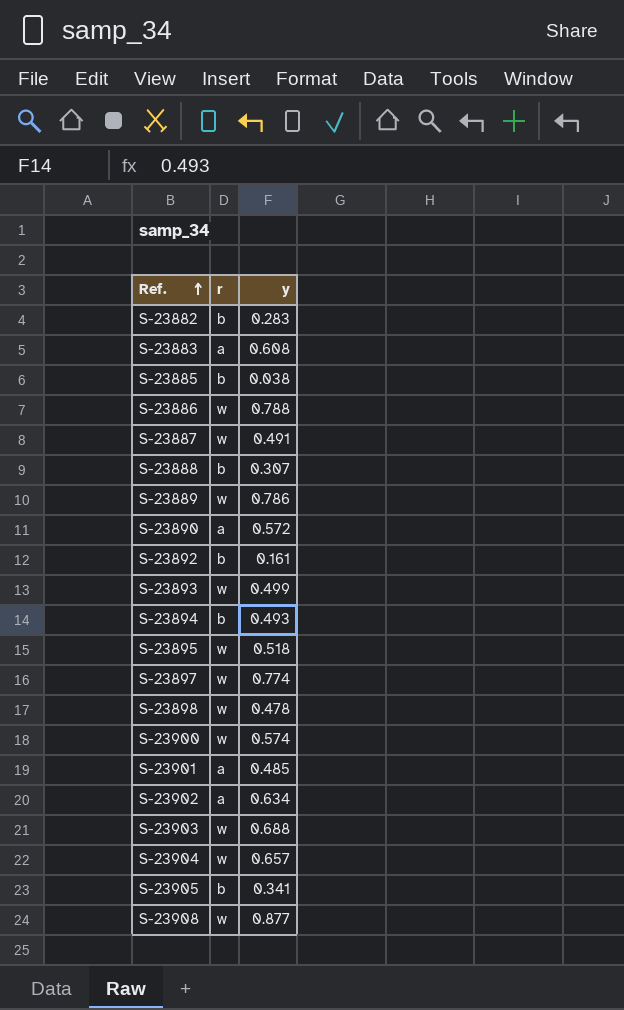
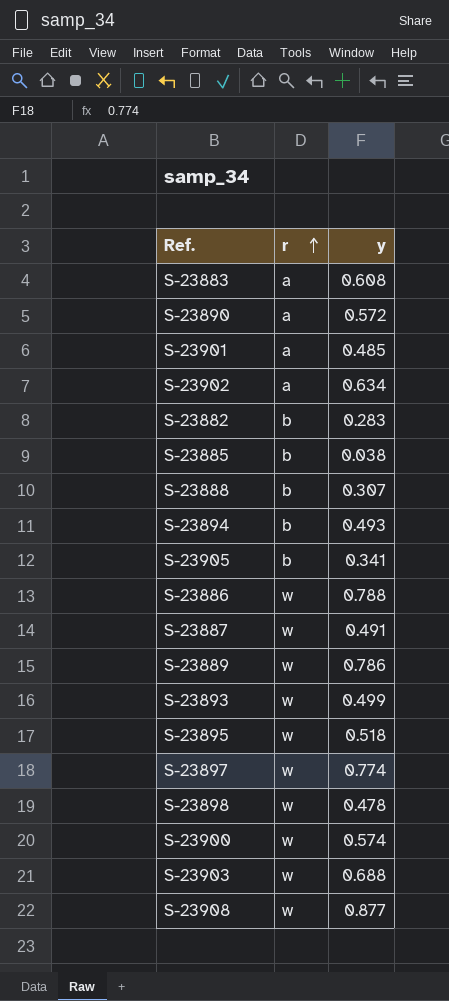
row order: Ref. ascending -> r ascending
row S-23892: b | 0.161 -> none
row S-23904: w | 0.657 -> none

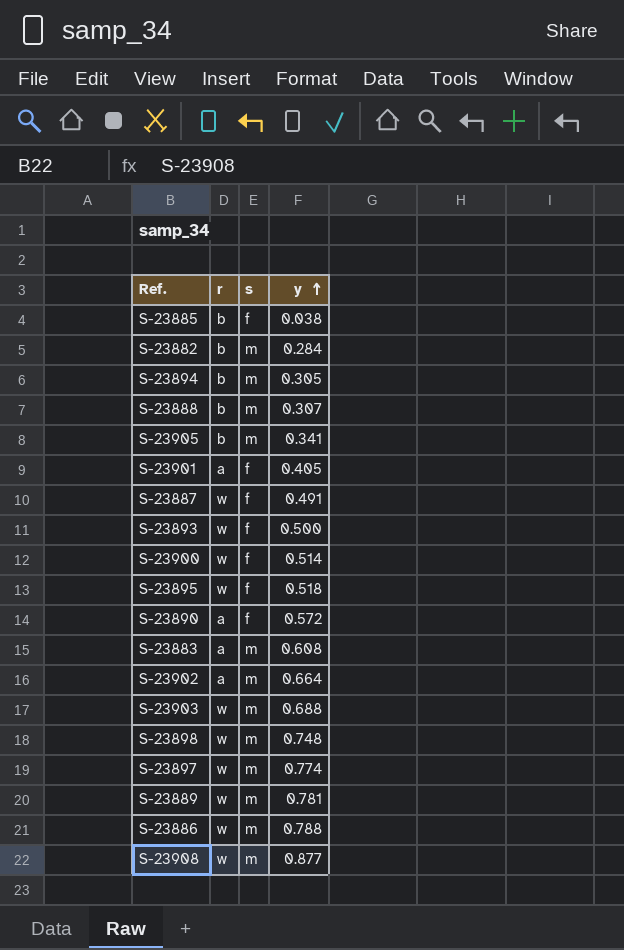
row order: r ascending -> y ascending
column s | position: none -> 3
S-23882 | y: 0.283 -> 0.284
S-23894 | y: 0.493 -> 0.305
S-23901 | y: 0.485 -> 0.405
S-23893 | y: 0.499 -> 0.500
S-23900 | y: 0.574 -> 0.514
S-23902 | y: 0.634 -> 0.664
S-23898 | y: 0.478 -> 0.748
S-23889 | y: 0.786 -> 0.781

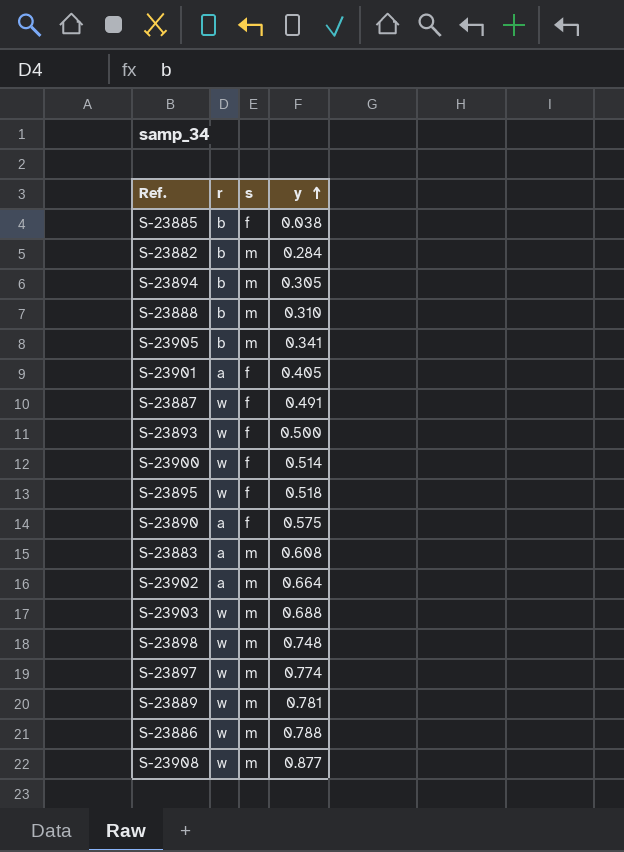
S-23888 | y: 0.307 -> 0.310
S-23890 | y: 0.572 -> 0.575

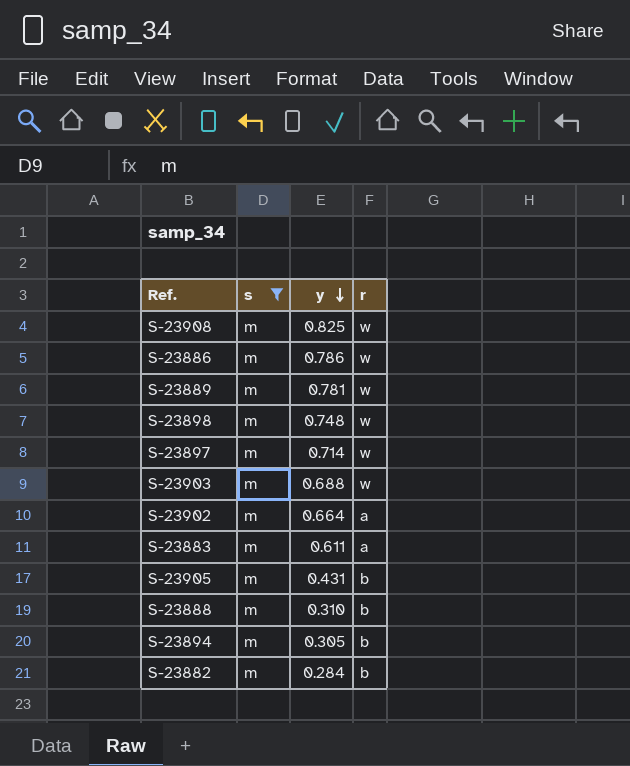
filter: none -> s = m
row order: y ascending -> y descending
column r | position: 2 -> 4
S-23908 | y: 0.877 -> 0.825
S-23886 | y: 0.788 -> 0.786
S-23897 | y: 0.774 -> 0.714
S-23883 | y: 0.608 -> 0.611
S-23905 | y: 0.341 -> 0.431

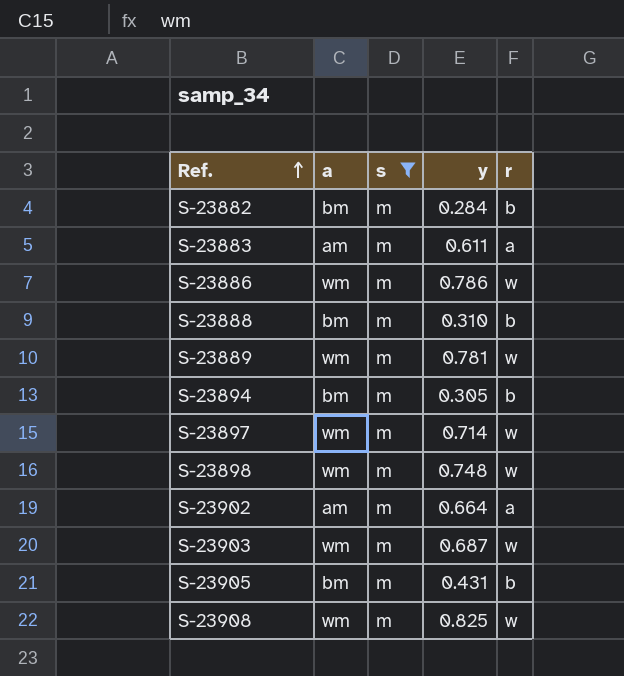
row order: y descending -> Ref. ascending
column a | position: none -> 2
S-23903 | y: 0.688 -> 0.687

